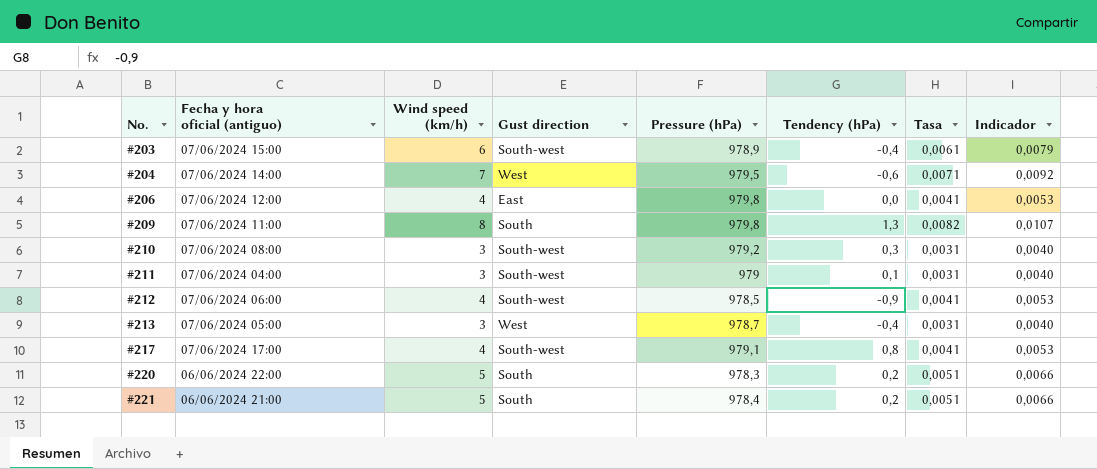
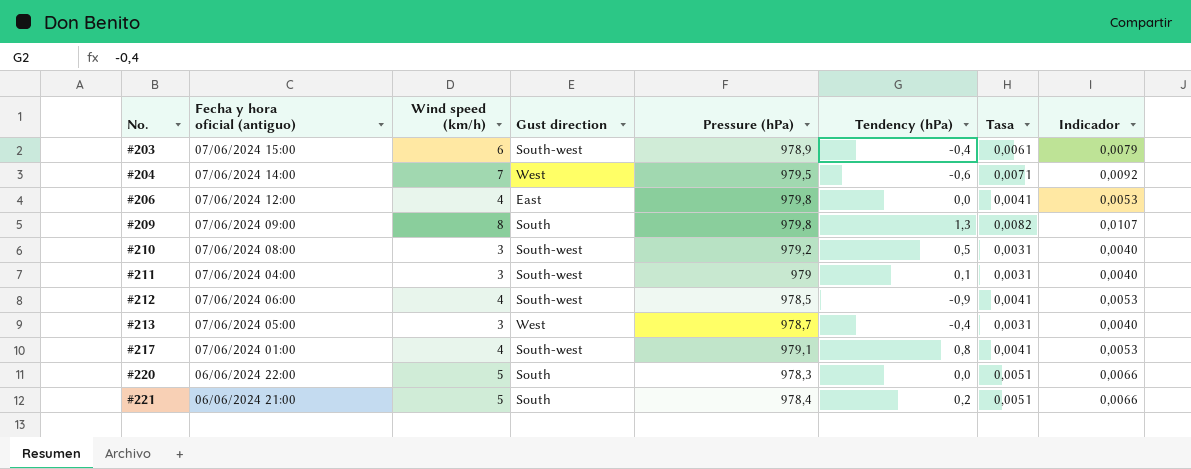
#209 | Fecha y hora oficial (antiguo): 07/06/2024 11:00 -> 07/06/2024 09:00
#210 | Tendency (hPa): 0,3 -> 0,5
#217 | Fecha y hora oficial (antiguo): 07/06/2024 17:00 -> 07/06/2024 01:00
#220 | Tendency (hPa): 0,2 -> 0,0

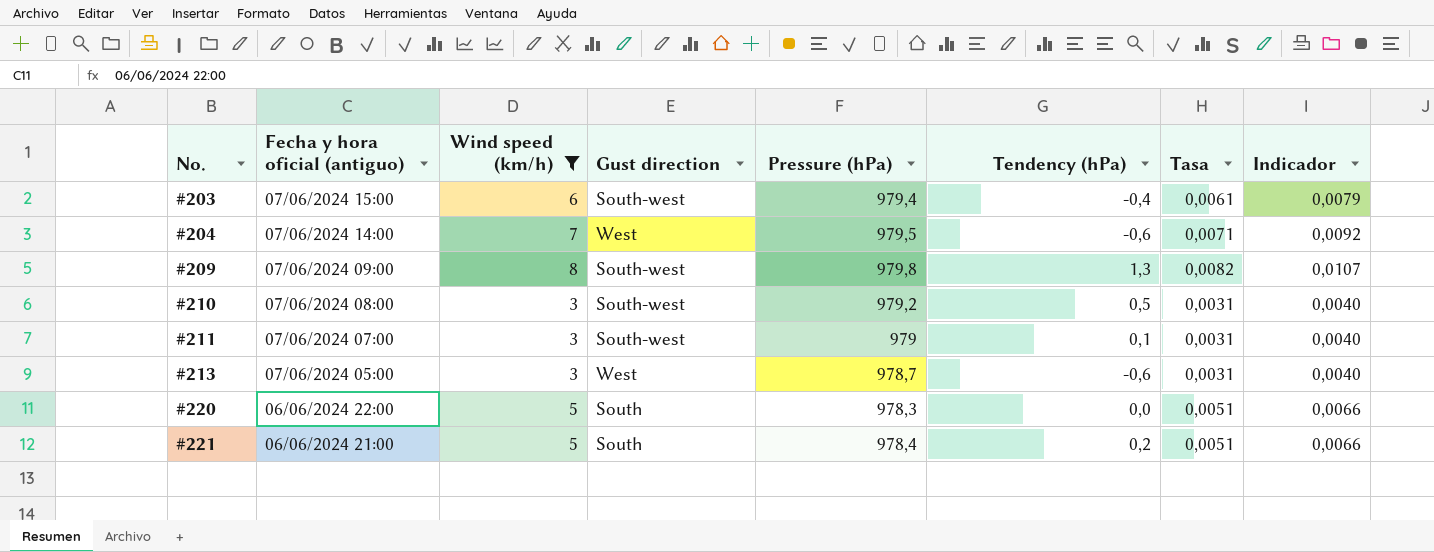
filter: none -> Wind speed (km/h) != 4
#203 | Pressure (hPa): 978,9 -> 979,4
#209 | Gust direction: South -> South-west
#211 | Fecha y hora oficial (antiguo): 07/06/2024 04:00 -> 07/06/2024 07:00
#213 | Tendency (hPa): -0,4 -> -0,6

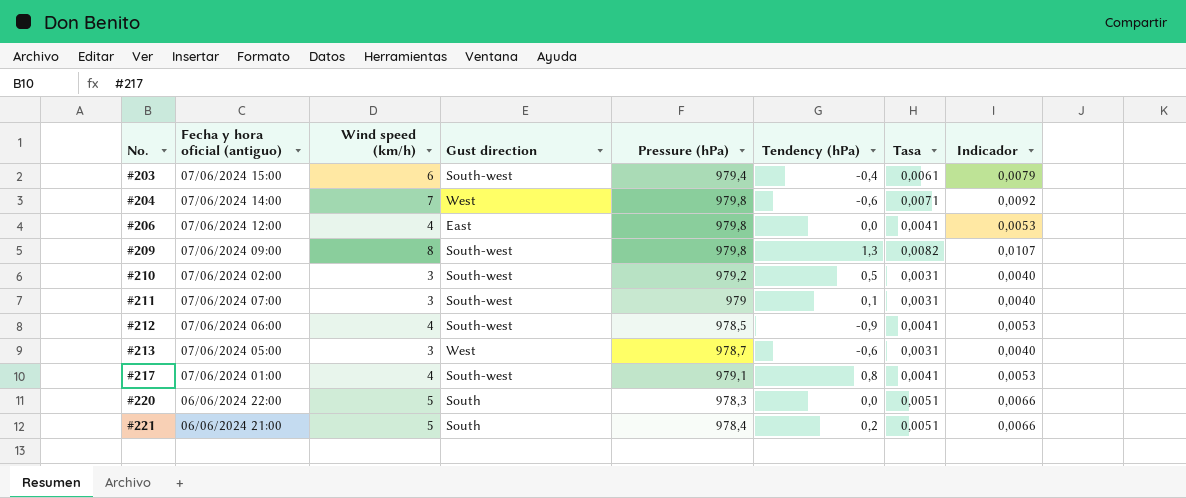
filter: Wind speed (km/h) != 4 -> none
#204 | Pressure (hPa): 979,5 -> 979,8
#210 | Fecha y hora oficial (antiguo): 07/06/2024 08:00 -> 07/06/2024 02:00

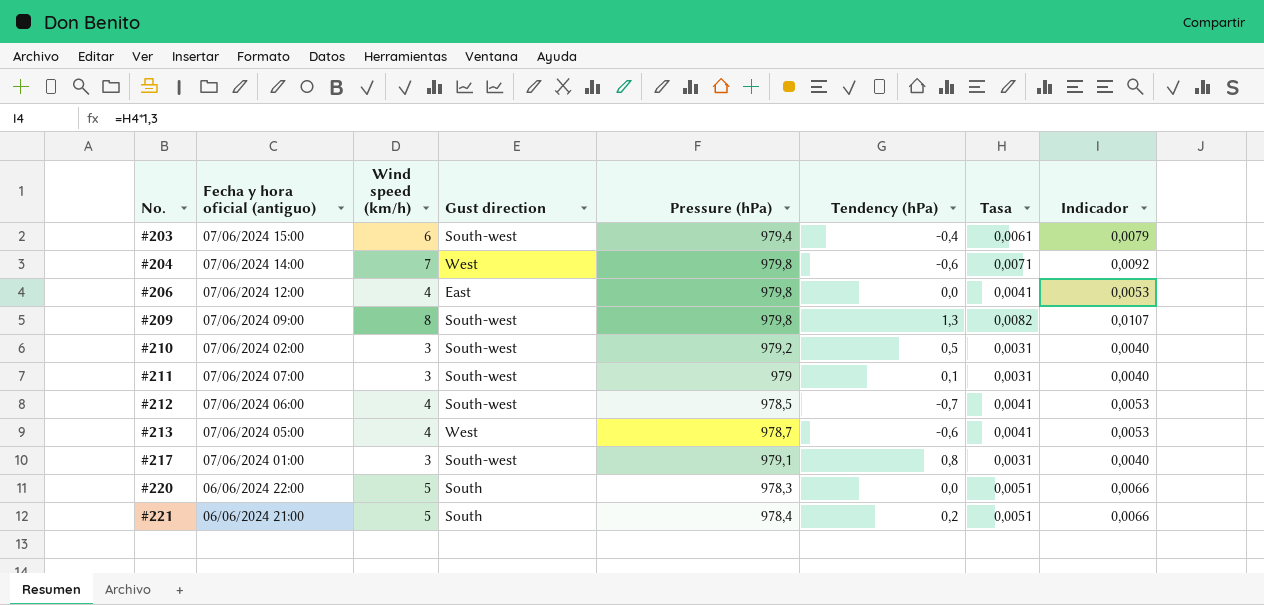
#212 | Tendency (hPa): -0,9 -> -0,7
#213 | Wind speed (km/h): 3 -> 4
#213 | Tasa: 0,0031 -> 0,0041
#213 | Indicador: 0,0040 -> 0,0053
#217 | Wind speed (km/h): 4 -> 3
#217 | Tasa: 0,0041 -> 0,0031
#217 | Indicador: 0,0053 -> 0,0040

